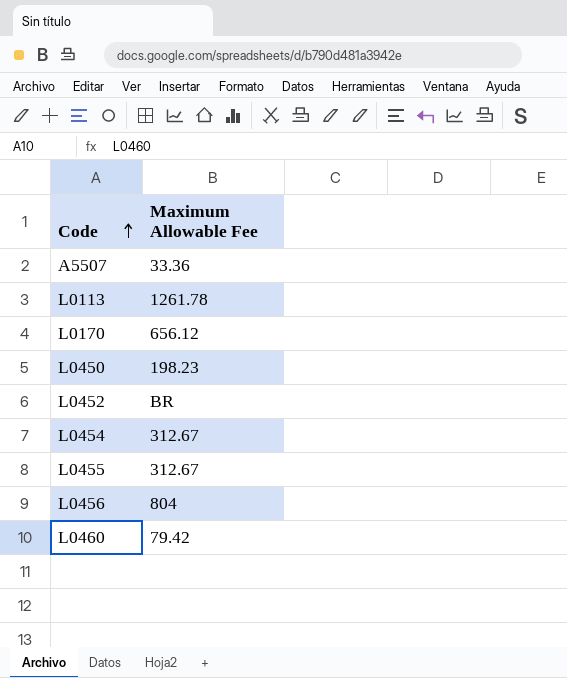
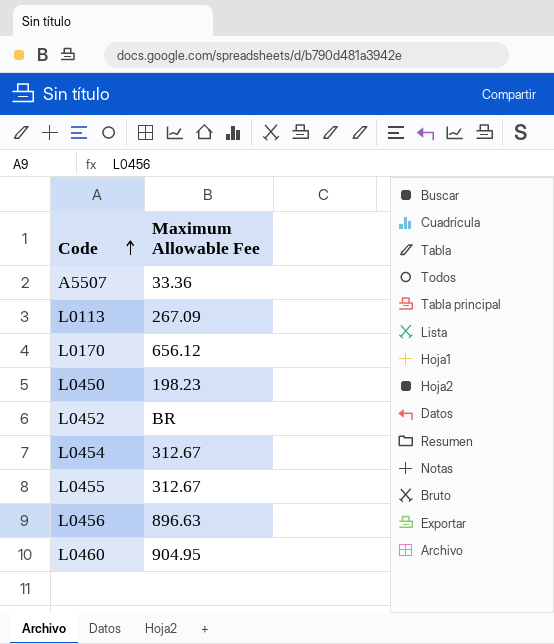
L0113 | Maximum Allowable Fee: 1261.78 -> 267.09
L0456 | Maximum Allowable Fee: 804 -> 896.63
L0460 | Maximum Allowable Fee: 79.42 -> 904.95

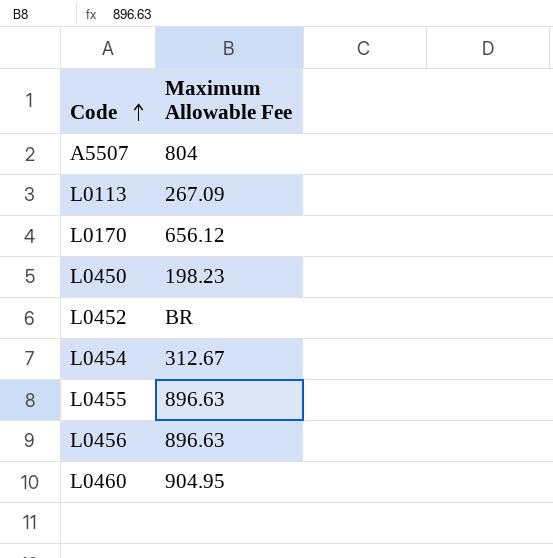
A5507 | Maximum Allowable Fee: 33.36 -> 804
L0455 | Maximum Allowable Fee: 312.67 -> 896.63

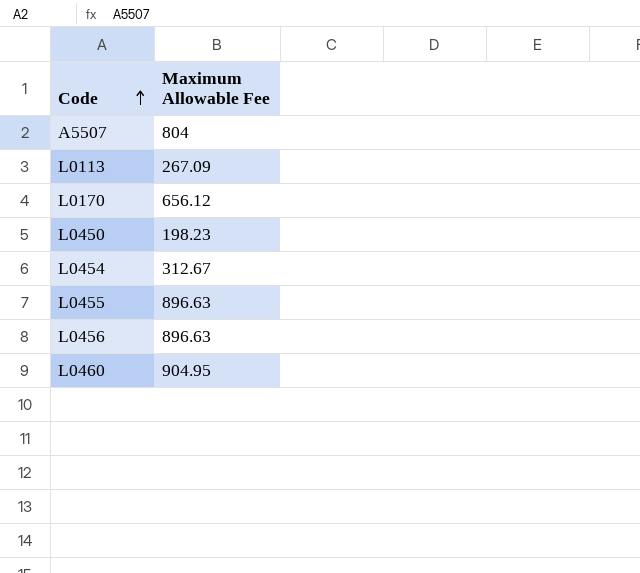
row L0452: BR -> none

